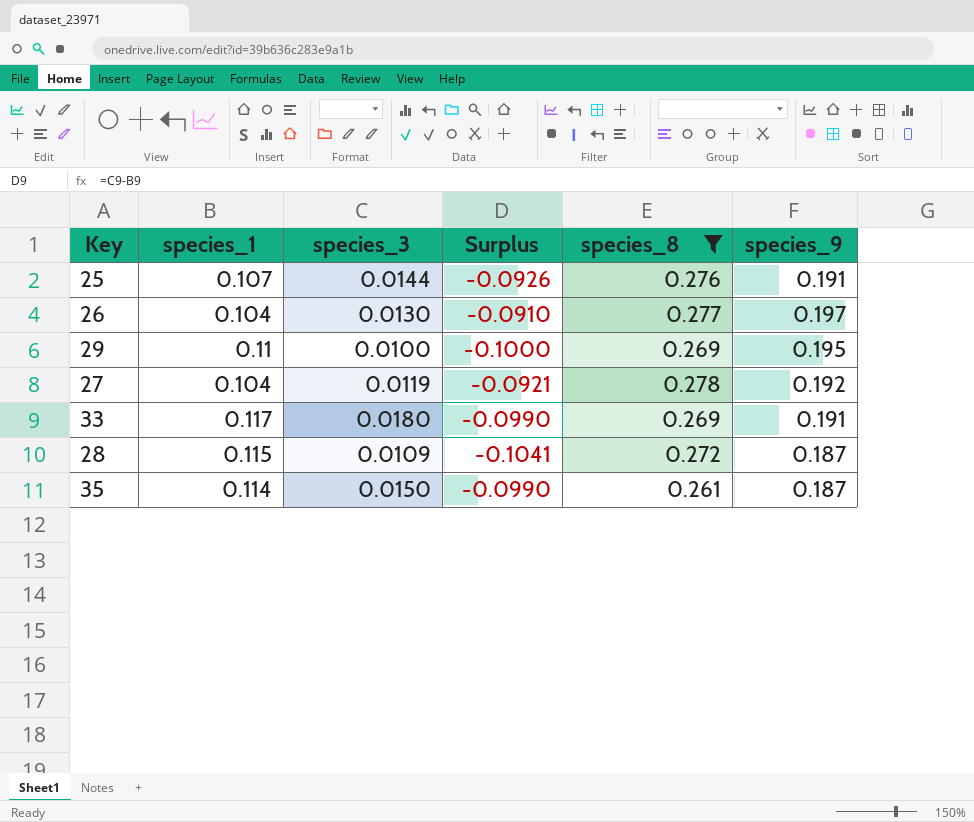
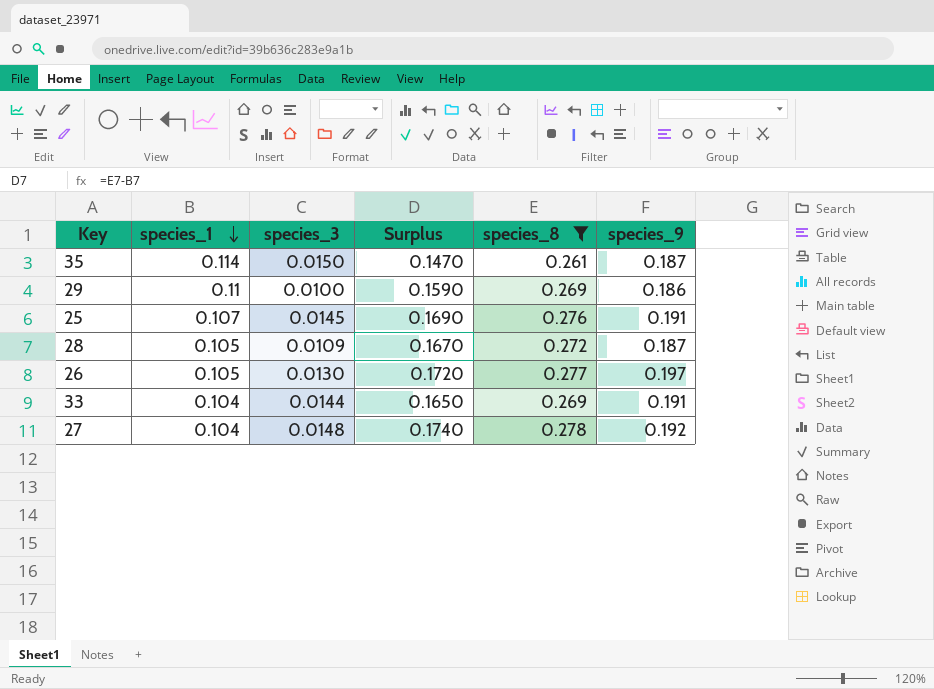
row order: none -> species_1 descending
column Surplus | formula: [species_3] - [species_1] -> [species_8] - [species_1]
29 | species_9: 0.195 -> 0.186
25 | species_3: 0.0144 -> 0.0145
28 | species_1: 0.115 -> 0.105
26 | species_1: 0.104 -> 0.105
33 | species_1: 0.117 -> 0.104
33 | species_3: 0.0180 -> 0.0144
27 | species_3: 0.0119 -> 0.0148

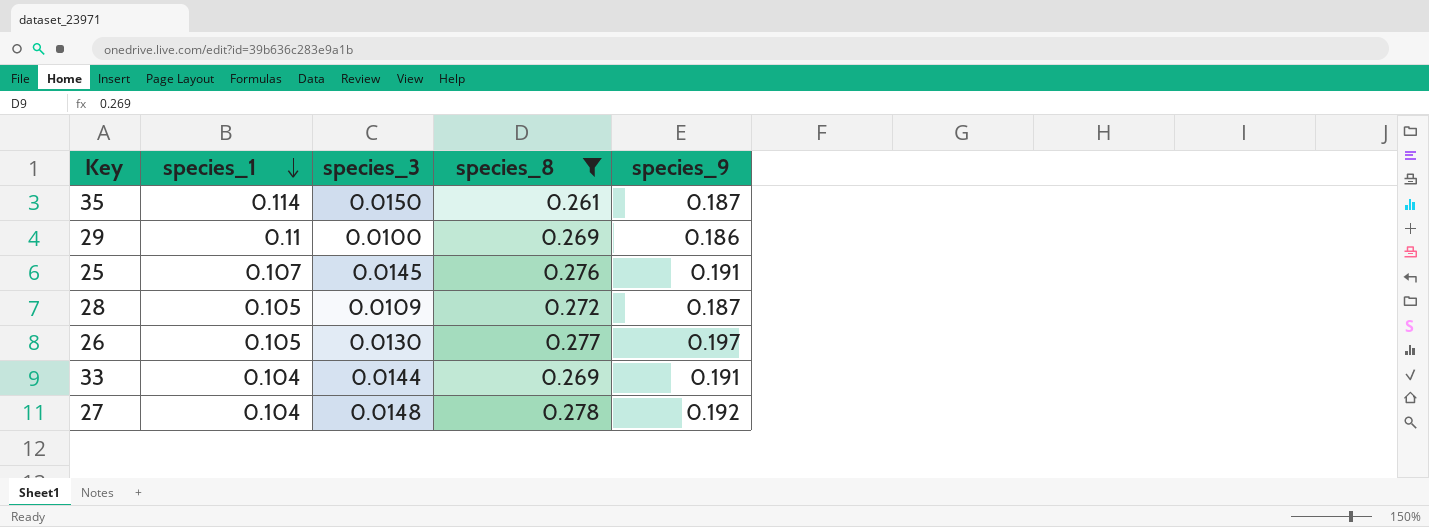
column Surplus | formula: [species_8] - [species_1] -> none

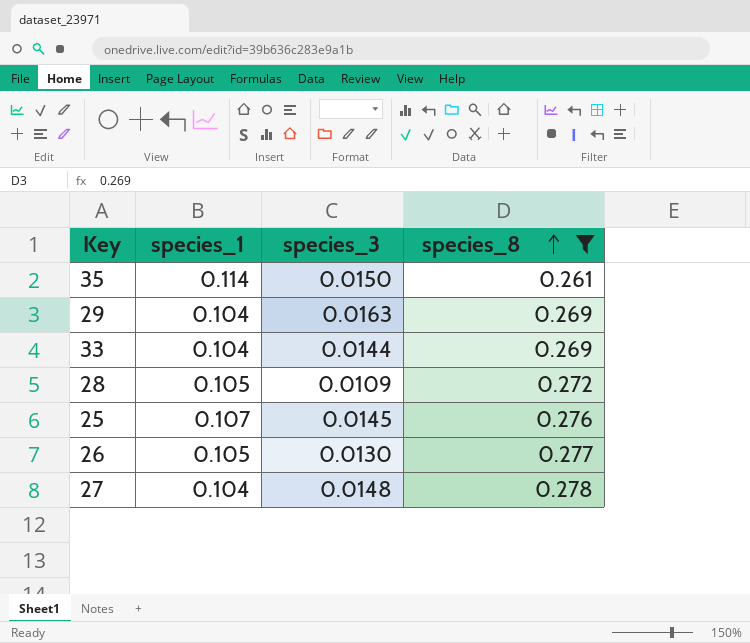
row order: species_1 descending -> species_8 ascending
column species_9 | position: 5 -> none
29 | species_1: 0.11 -> 0.104
29 | species_3: 0.0100 -> 0.0163

